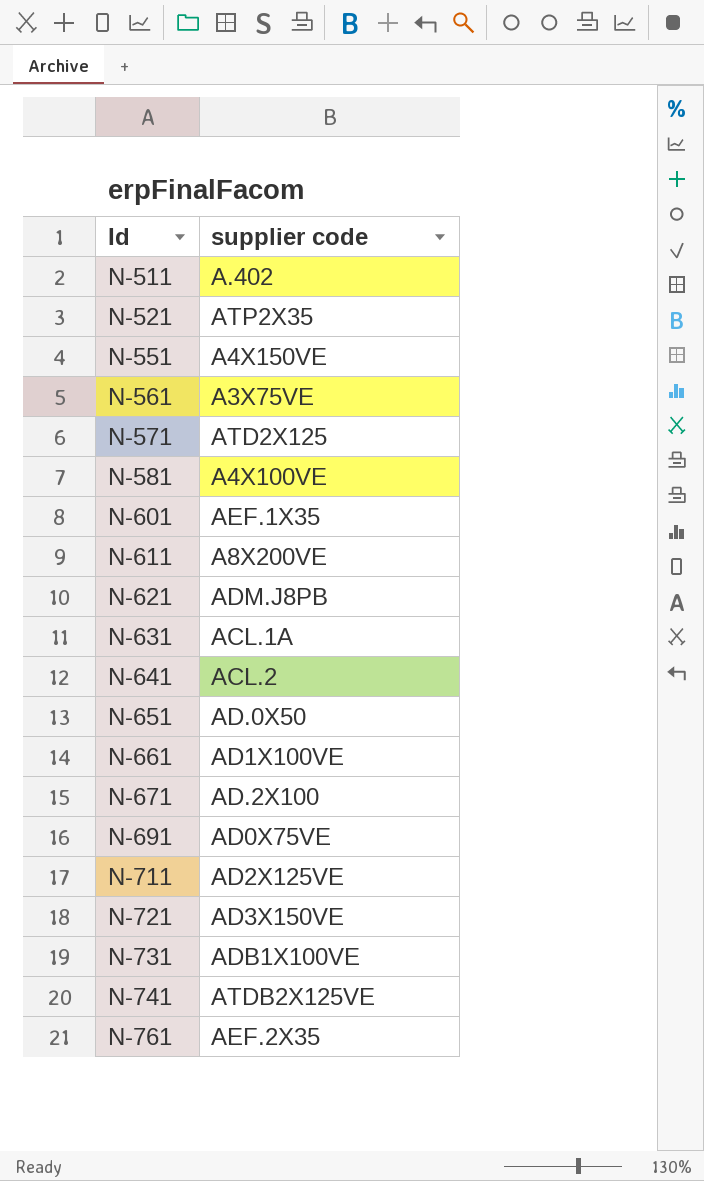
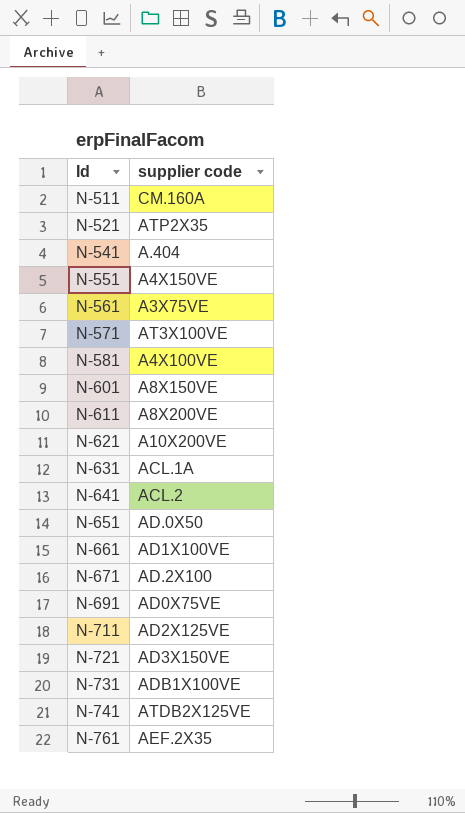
N-511 | supplier code: A.402 -> CM.160A
row N-541: none -> A.404
N-571 | supplier code: ATD2X125 -> AT3X100VE
N-601 | supplier code: AEF.1X35 -> A8X150VE
N-621 | supplier code: ADM.J8PB -> A10X200VE

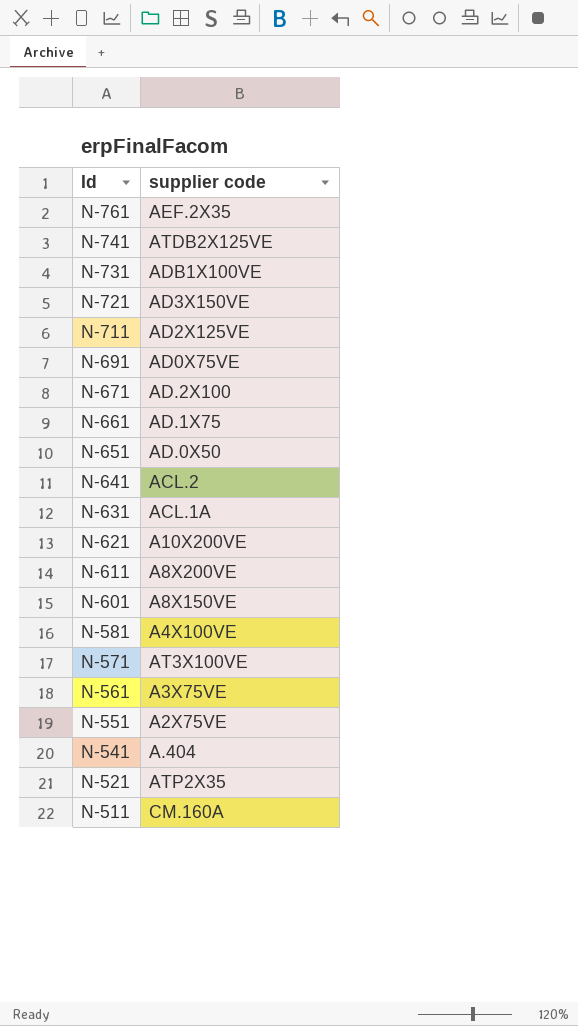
row order: Id ascending -> Id descending
N-661 | supplier code: AD1X100VE -> AD.1X75
N-551 | supplier code: A4X150VE -> A2X75VE

